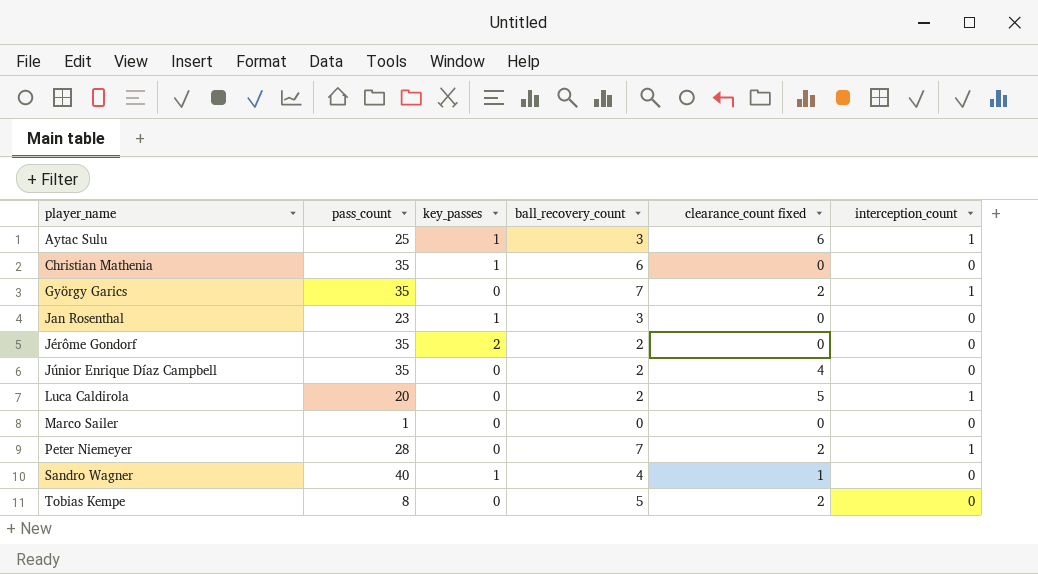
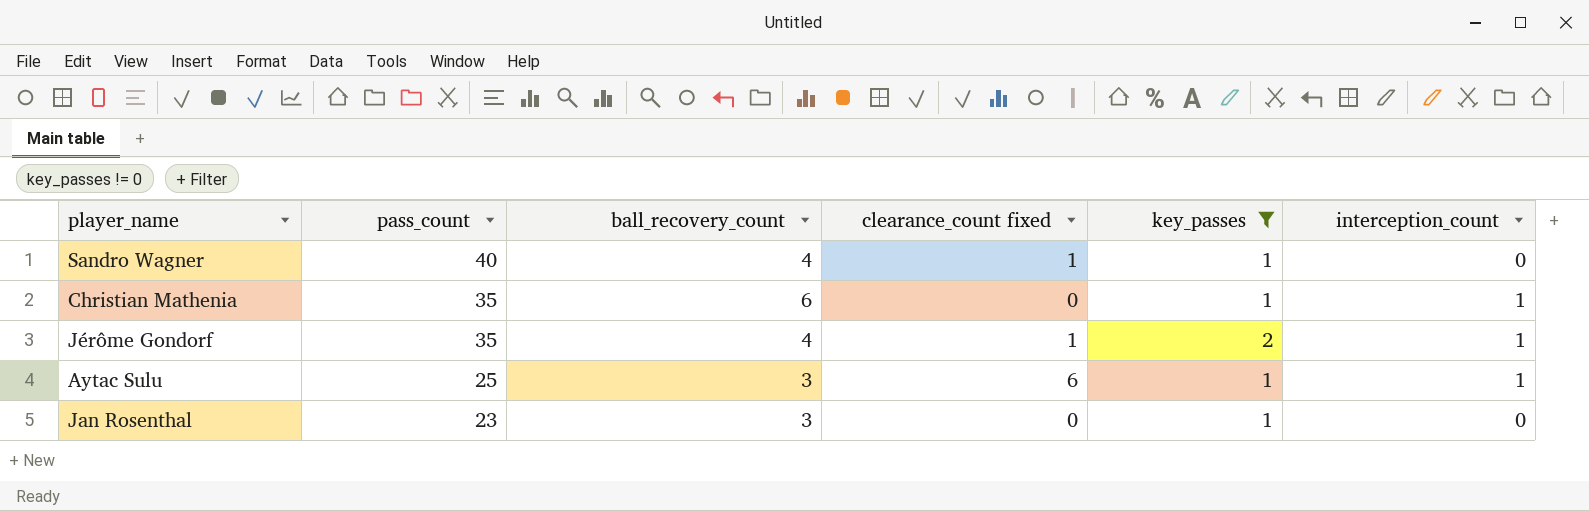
filter: none -> key_passes != 0
row order: player_name ascending -> pass_count descending
column key_passes | position: 3 -> 5
Christian Mathenia | interception_count: 0 -> 1
Jérôme Gondorf | ball_recovery_count: 2 -> 4
Jérôme Gondorf | clearance_count fixed: 0 -> 1
Jérôme Gondorf | interception_count: 0 -> 1

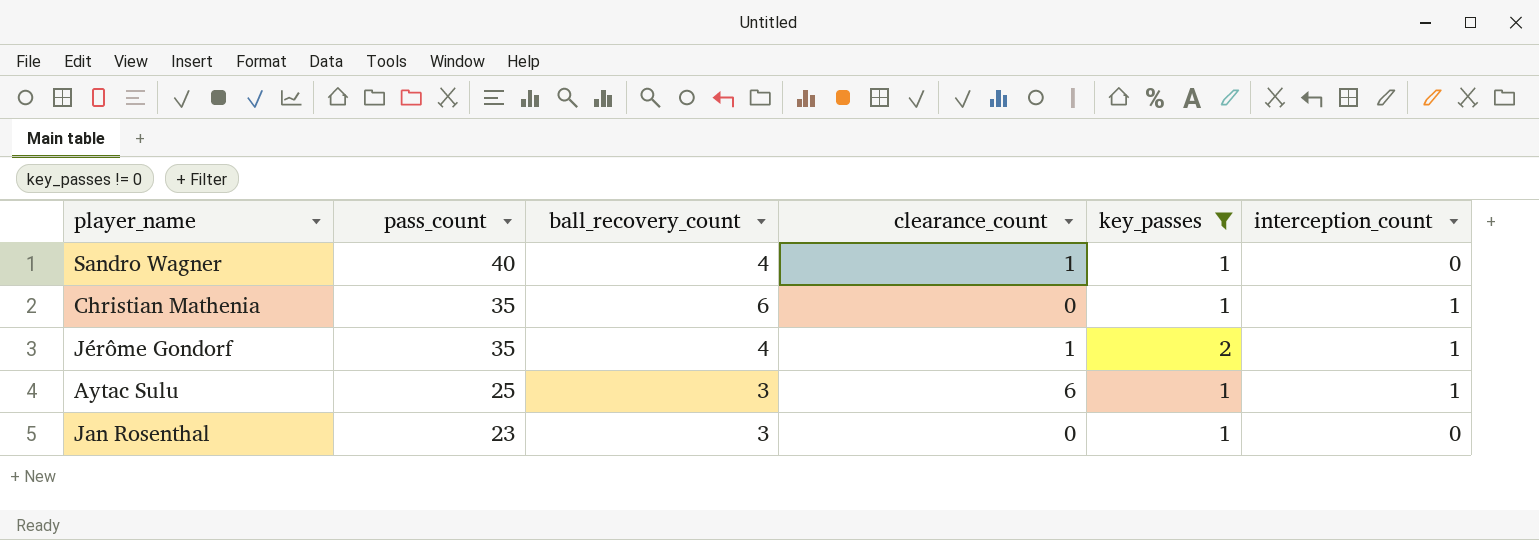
column name: clearance_count fixed -> clearance_count

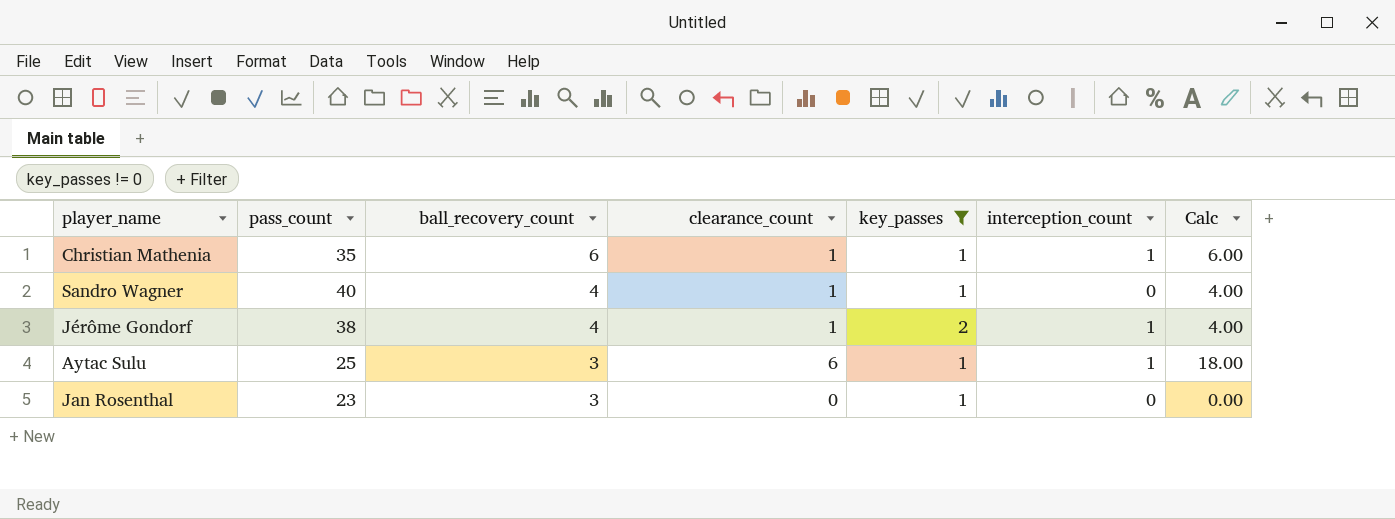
row order: pass_count descending -> ball_recovery_count descending
column Calc | formula: none -> [ball_recovery_count] * [clearance_count]
Christian Mathenia | clearance_count: 0 -> 1
Jérôme Gondorf | pass_count: 35 -> 38

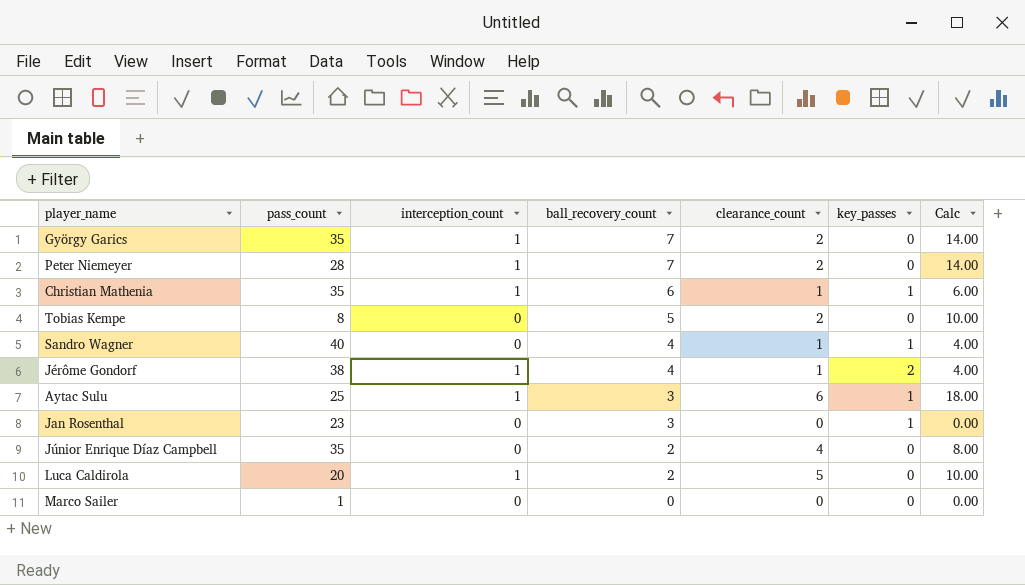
filter: key_passes != 0 -> none
column interception_count | position: 6 -> 3

